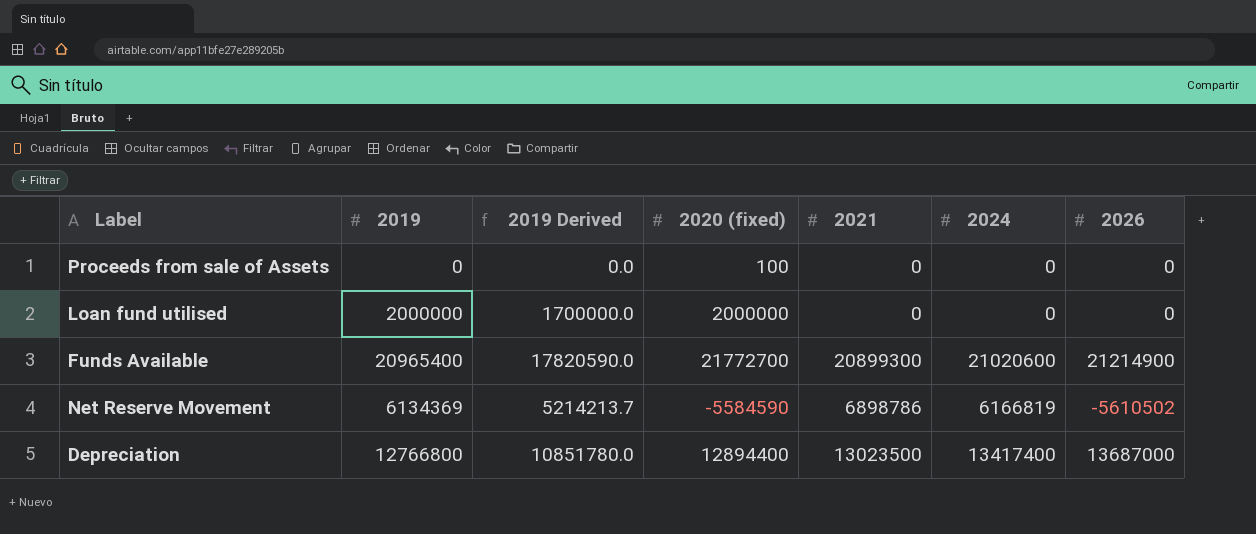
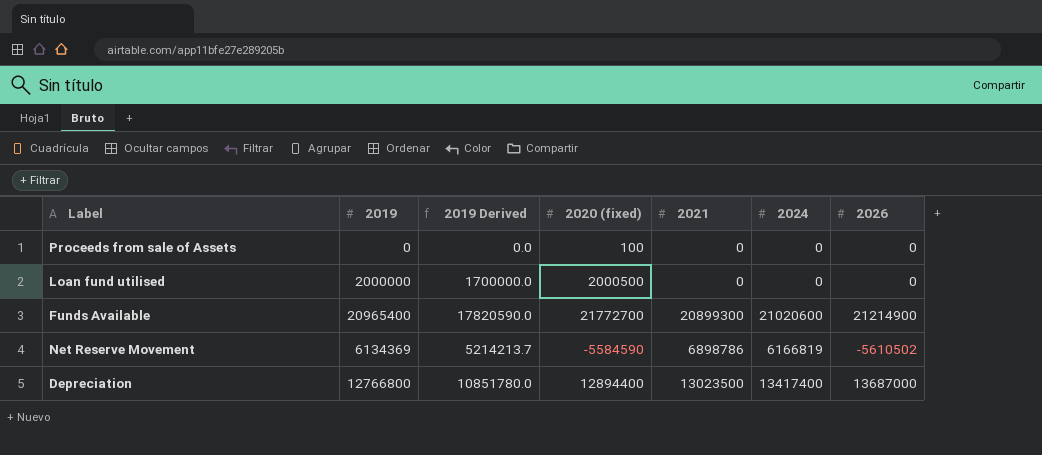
Loan fund utilised | 2020 (fixed): 2000000 -> 2000500

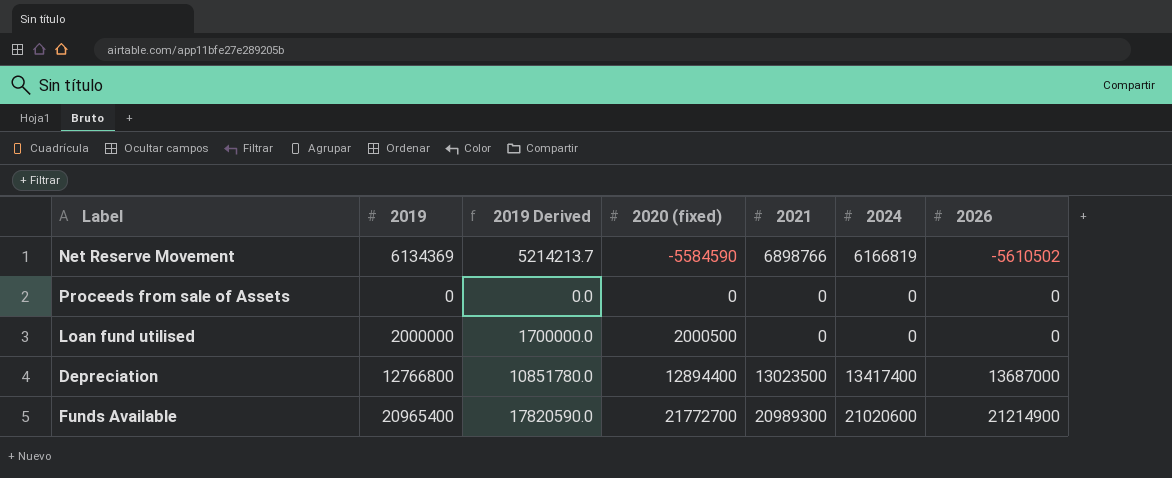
row order: none -> 2020 (fixed) ascending
Net Reserve Movement | 2021: 6898786 -> 6898766
Proceeds from sale of Assets | 2020 (fixed): 100 -> 0
Funds Available | 2021: 20899300 -> 20989300

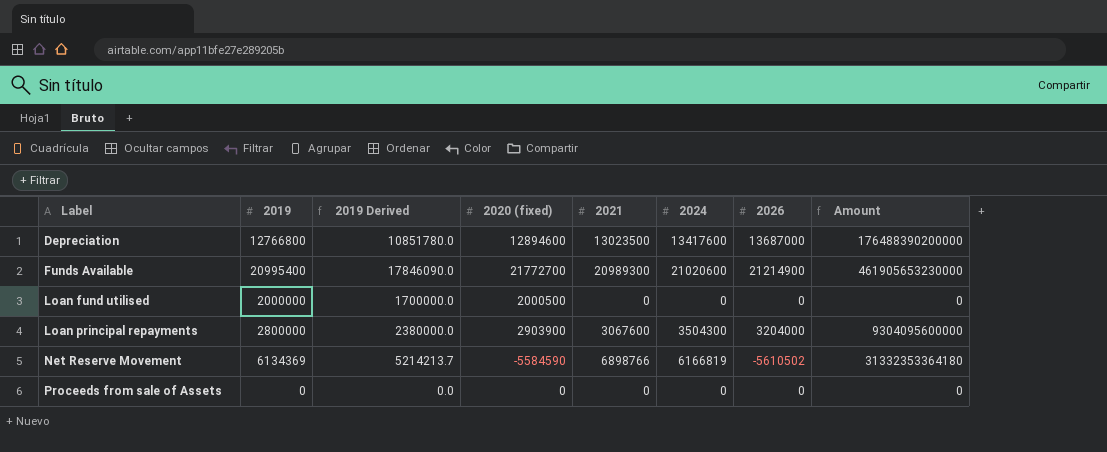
row order: 2020 (fixed) ascending -> Label ascending
column Amount | formula: none -> [2020 (fixed)] * [2026]
Depreciation | 2020 (fixed): 12894400 -> 12894600
Depreciation | 2024: 13417400 -> 13417600
Funds Available | 2019: 20965400 -> 20995400
Funds Available | 2019 Derived: 17820590.0 -> 17846090.0
row Loan principal repayments: none -> 2800000 | 2380000.0 | 2903900 | 3067600 | 3504300 | 3204000 | 9304095600000

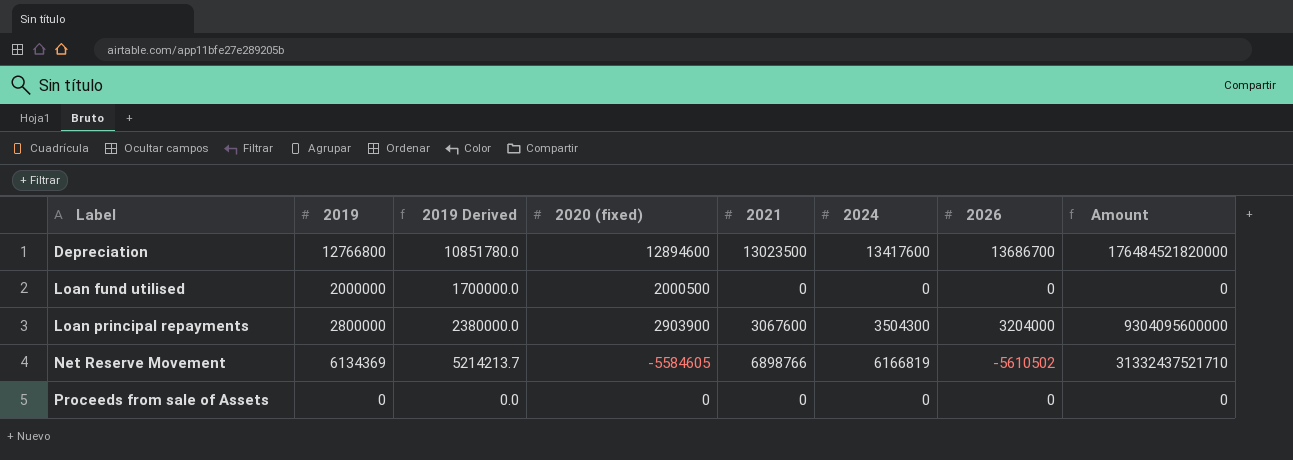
row Funds Available: 20995400 | 17846090.0 | 21772700 | 20989300 | 21020600 | 21214900 | 461905653230000 -> none
Depreciation | 2026: 13687000 -> 13686700
Depreciation | Amount: 176488390200000 -> 176484521820000
Net Reserve Movement | 2020 (fixed): -5584590 -> -5584605
Net Reserve Movement | Amount: 31332353364180 -> 31332437521710

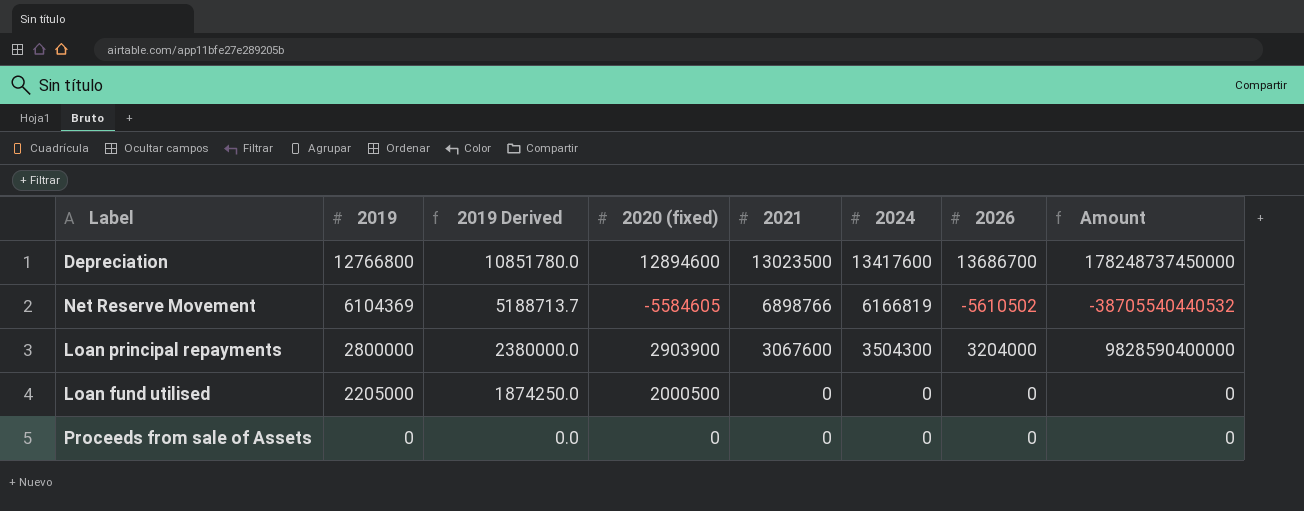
row order: Label ascending -> 2019 descending
column Amount | formula: [2020 (fixed)] * [2026] -> [2021] * [2026]
Net Reserve Movement | 2019: 6134369 -> 6104369
Net Reserve Movement | 2019 Derived: 5214213.7 -> 5188713.7
Loan fund utilised | 2019: 2000000 -> 2205000
Loan fund utilised | 2019 Derived: 1700000.0 -> 1874250.0

